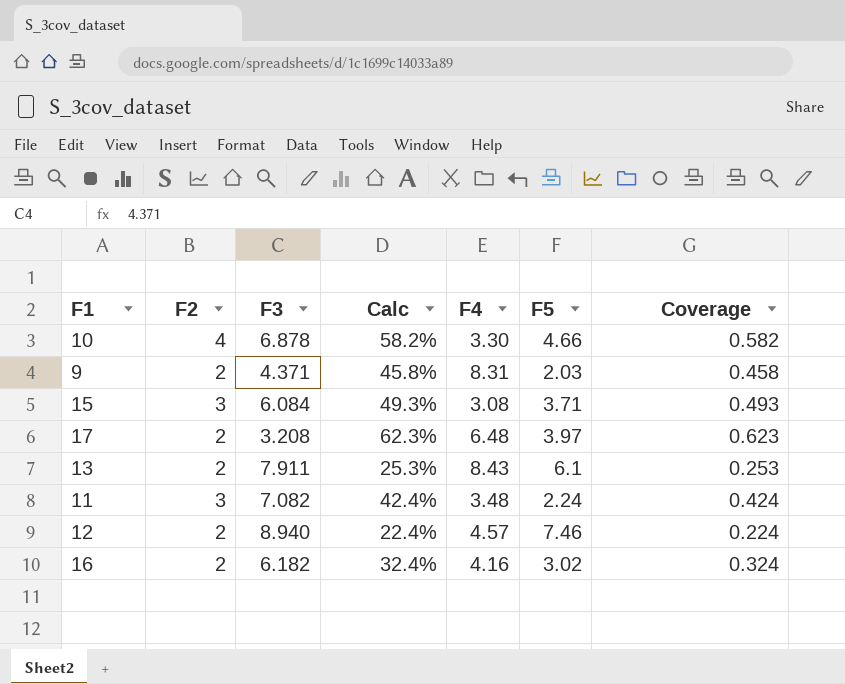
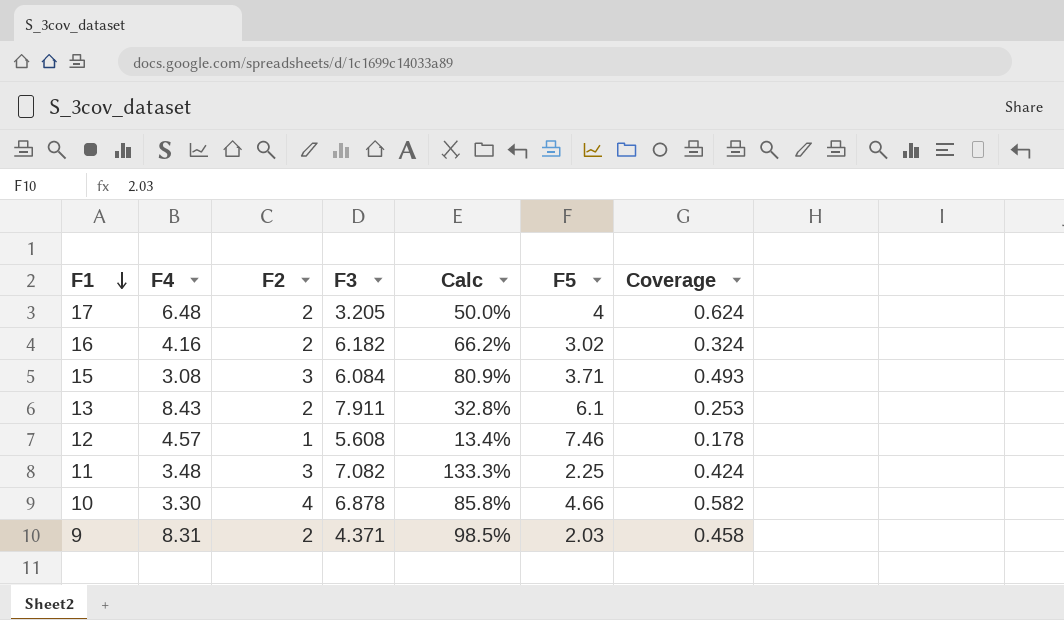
row order: none -> F1 descending
column F4 | position: 5 -> 2
column Calc | formula: [F2] / [F3] -> [F2] / [F5]
17 | F3: 3.208 -> 3.205
17 | F5: 3.97 -> 4
17 | Coverage: 0.623 -> 0.624
12 | F2: 2 -> 1
12 | F3: 8.940 -> 5.608
12 | Coverage: 0.224 -> 0.178
11 | F5: 2.24 -> 2.25

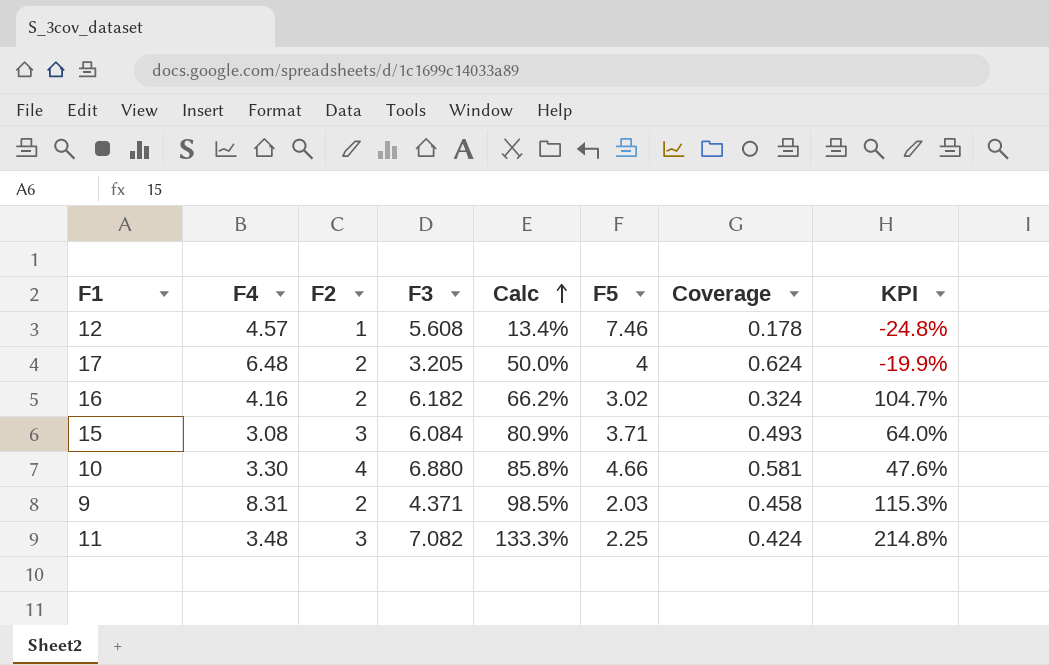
row order: F1 descending -> Calc ascending
column KPI | formula: none -> ([F3] - [F5]) / [F5]
row 13: 8.43 | 2 | 7.911 | 32.8% | 6.1 | 0.253 -> none
10 | F3: 6.878 -> 6.880
10 | Coverage: 0.582 -> 0.581

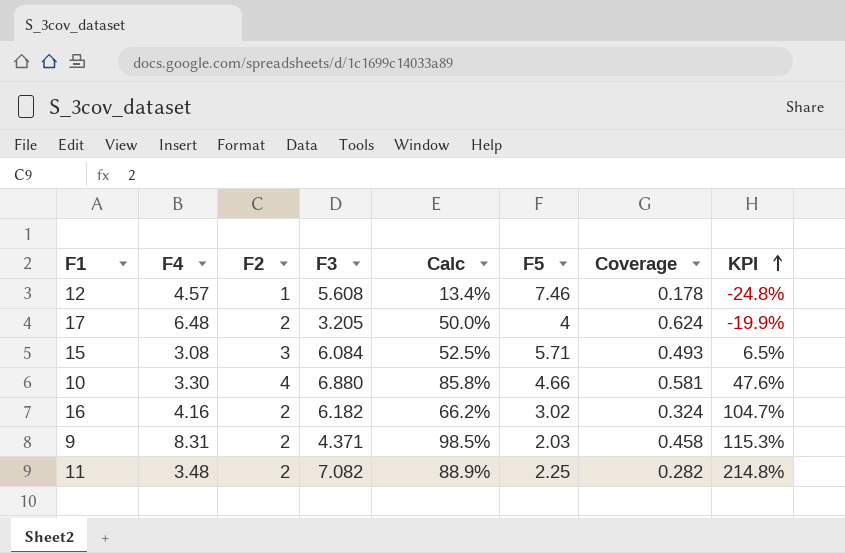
row order: Calc ascending -> KPI ascending
15 | Calc: 80.9% -> 52.5%
15 | F5: 3.71 -> 5.71
15 | KPI: 64.0% -> 6.5%
11 | F2: 3 -> 2
11 | Calc: 133.3% -> 88.9%
11 | Coverage: 0.424 -> 0.282

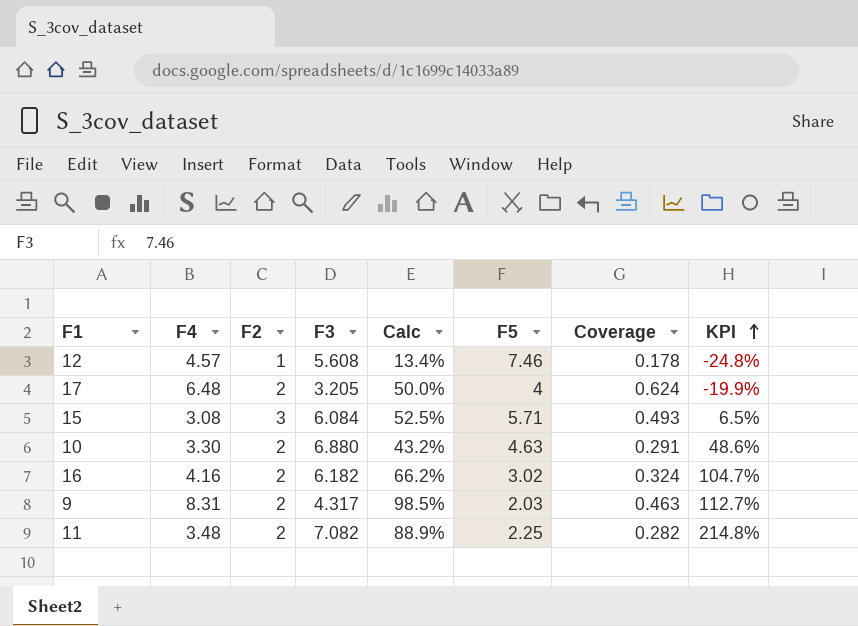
10 | F2: 4 -> 2
10 | Calc: 85.8% -> 43.2%
10 | F5: 4.66 -> 4.63
10 | Coverage: 0.581 -> 0.291
10 | KPI: 47.6% -> 48.6%
9 | F3: 4.371 -> 4.317
9 | Coverage: 0.458 -> 0.463
9 | KPI: 115.3% -> 112.7%

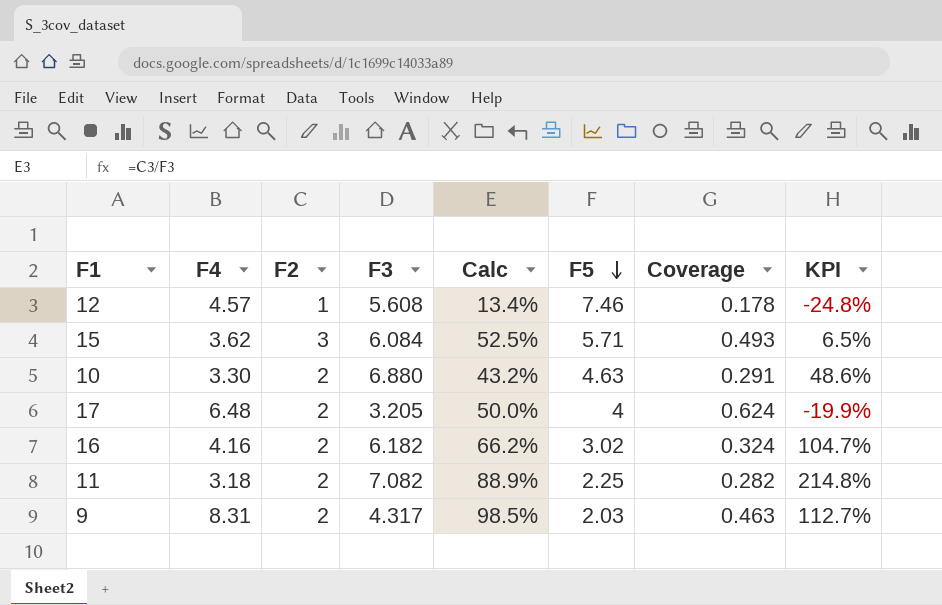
row order: KPI ascending -> F5 descending
15 | F4: 3.08 -> 3.62
11 | F4: 3.48 -> 3.18

